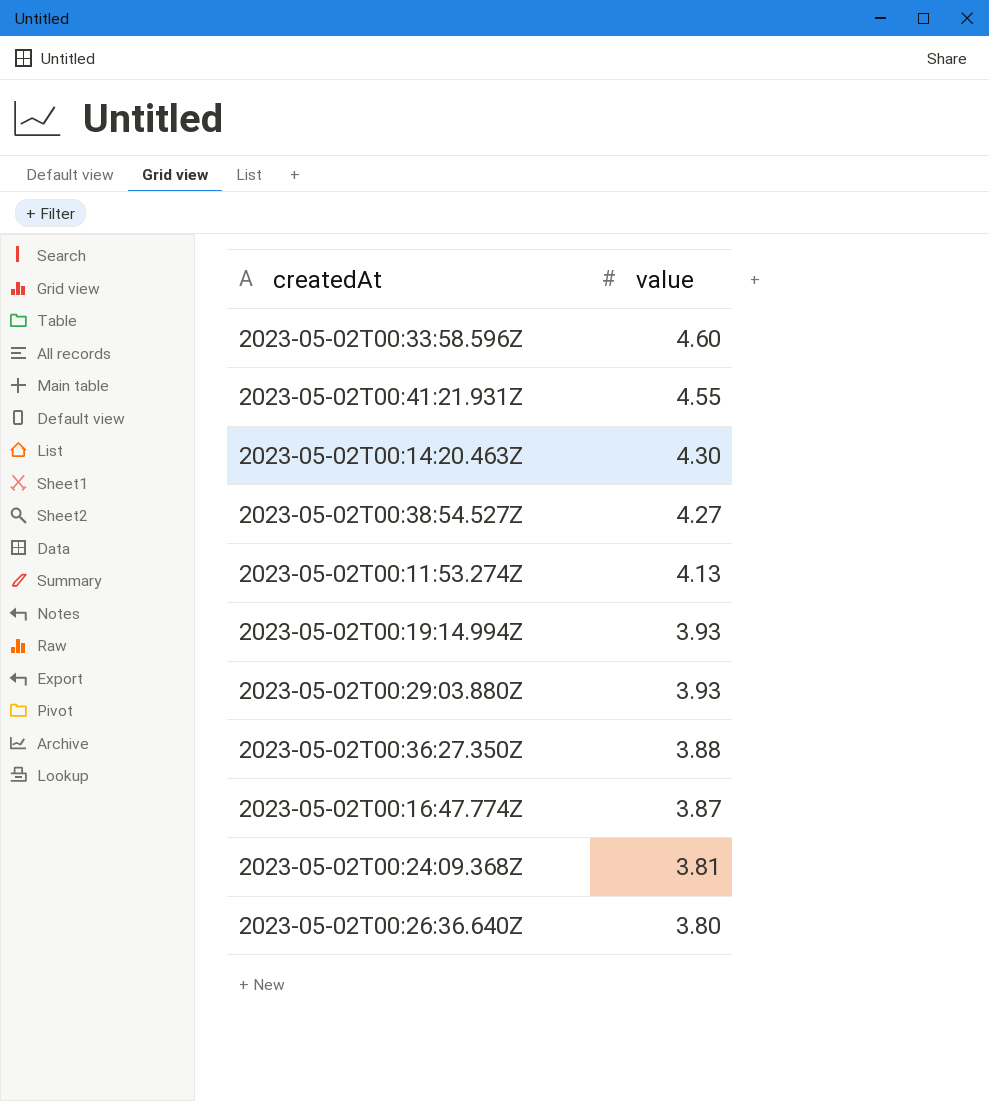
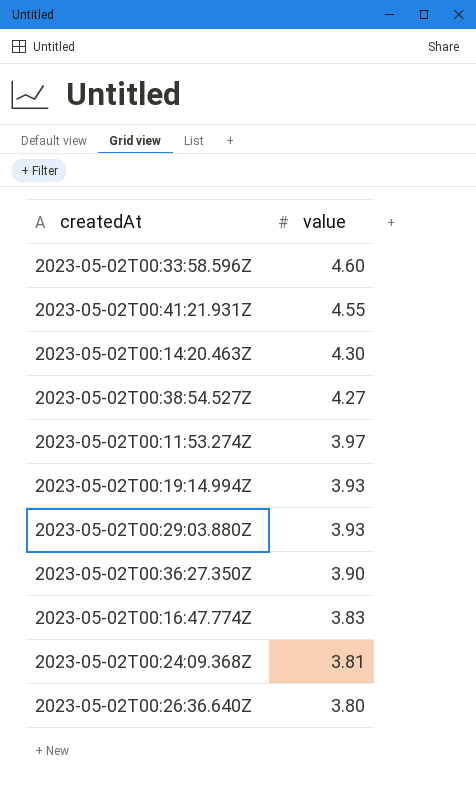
2023-05-02T00:11:53.274Z | value: 4.13 -> 3.97
2023-05-02T00:36:27.350Z | value: 3.88 -> 3.90
2023-05-02T00:16:47.774Z | value: 3.87 -> 3.83

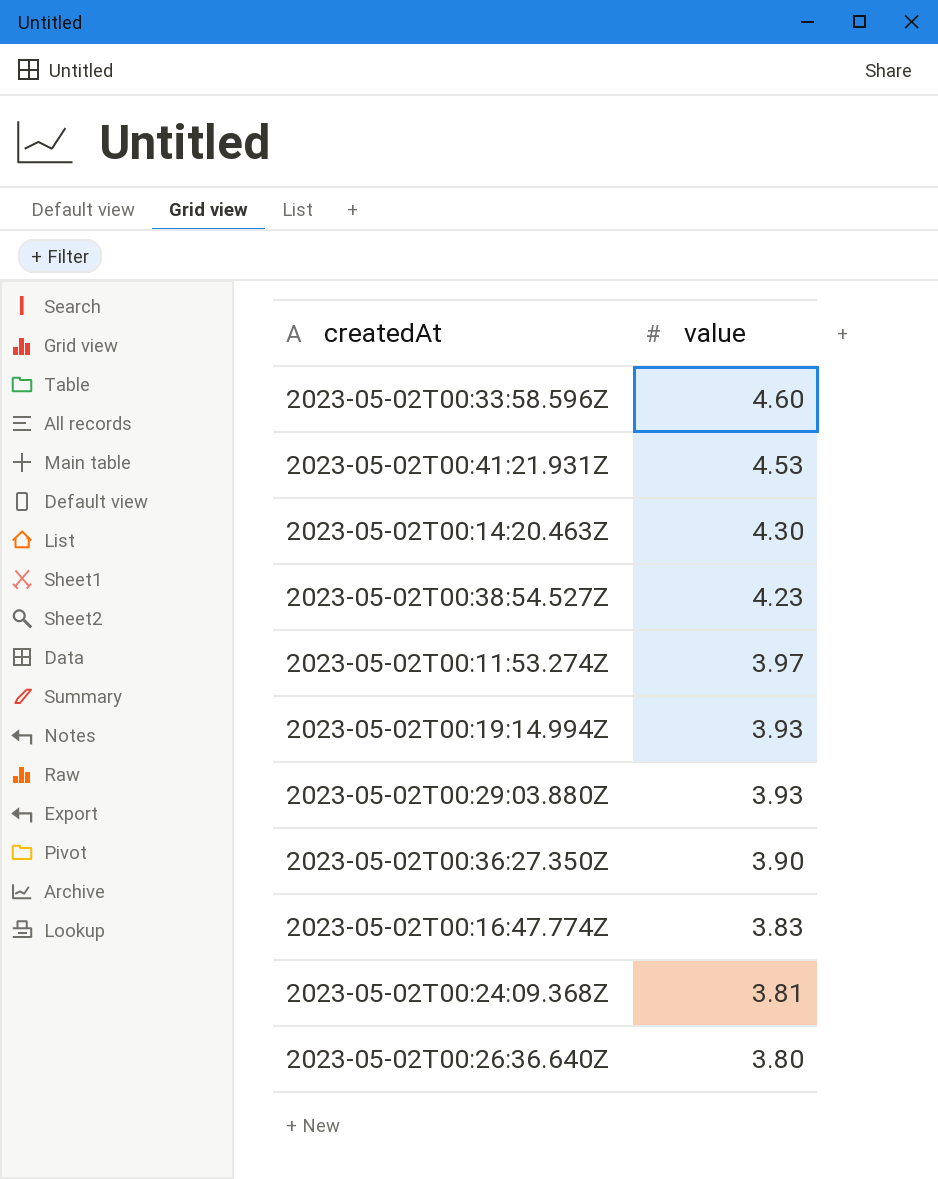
2023-05-02T00:41:21.931Z | value: 4.55 -> 4.53
2023-05-02T00:38:54.527Z | value: 4.27 -> 4.23

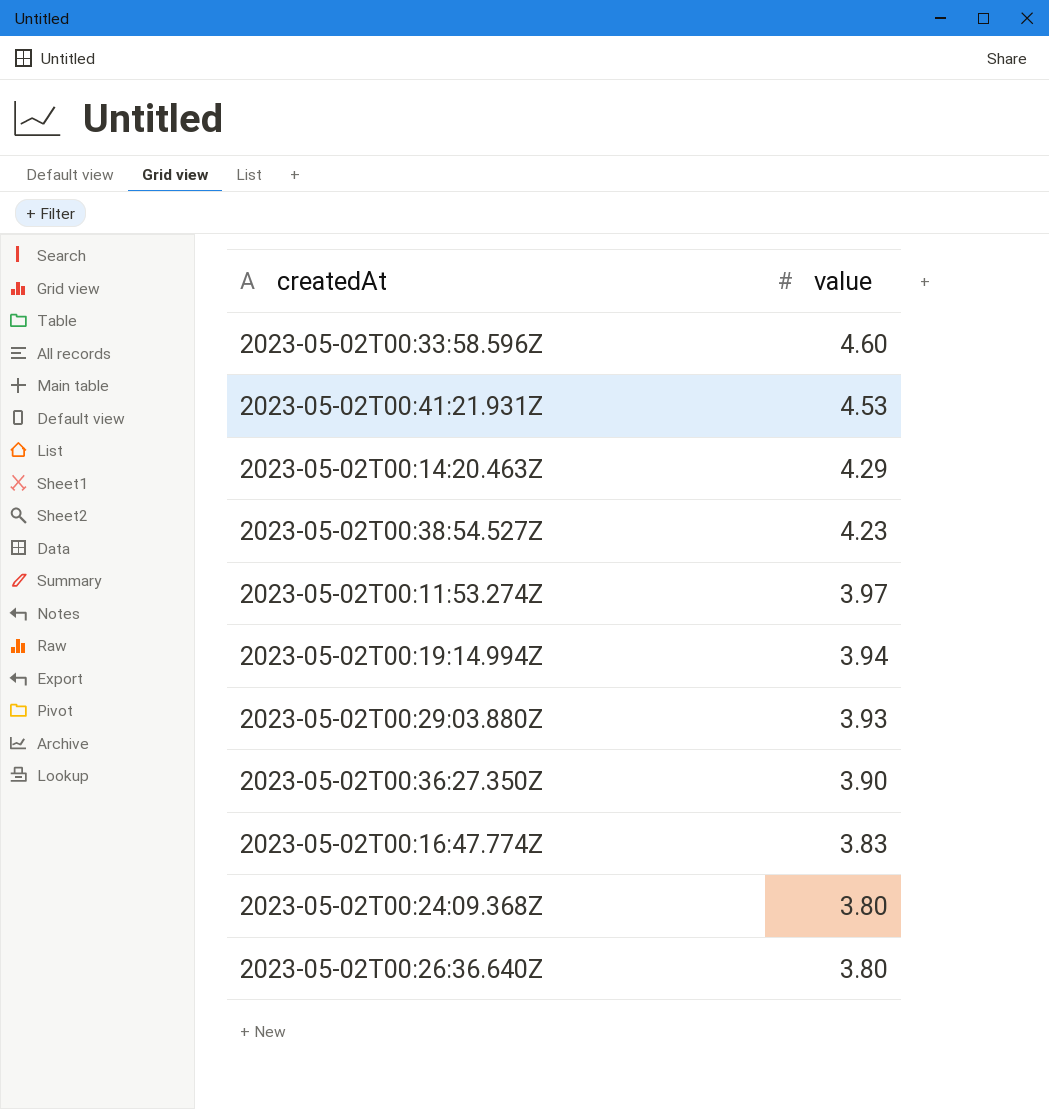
2023-05-02T00:14:20.463Z | value: 4.30 -> 4.29
2023-05-02T00:19:14.994Z | value: 3.93 -> 3.94
2023-05-02T00:24:09.368Z | value: 3.81 -> 3.80

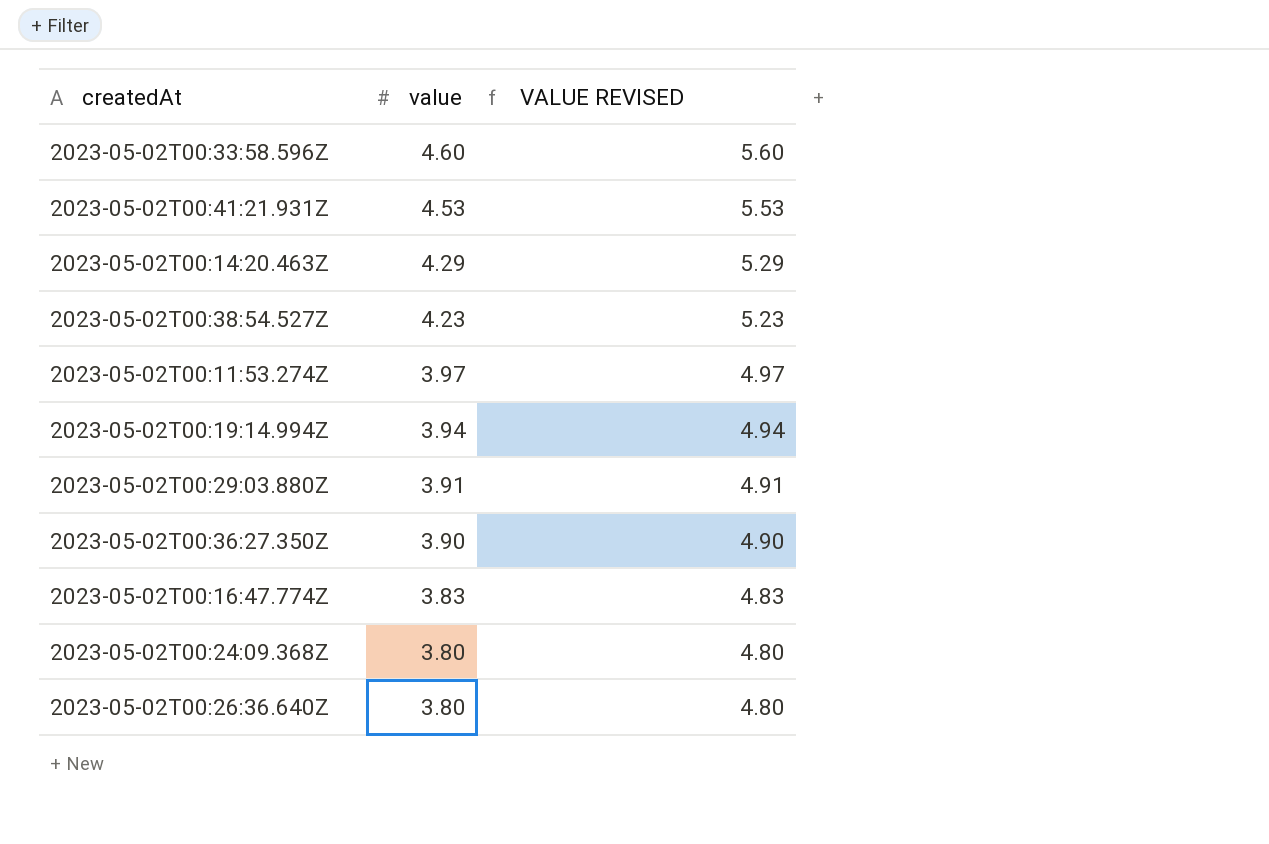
column VALUE REVISED | formula: none -> [value] + 1
2023-05-02T00:29:03.880Z | value: 3.93 -> 3.91

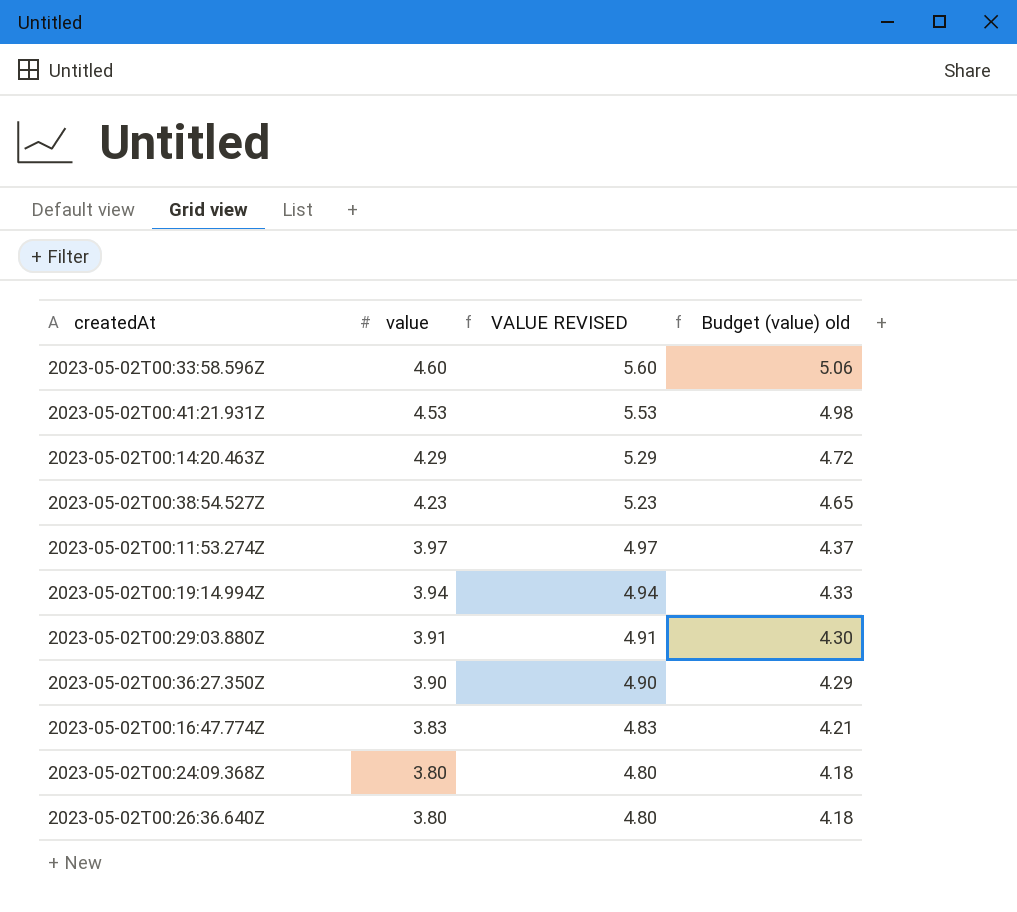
column Budget (value) old | formula: none -> [value] * 1.1

